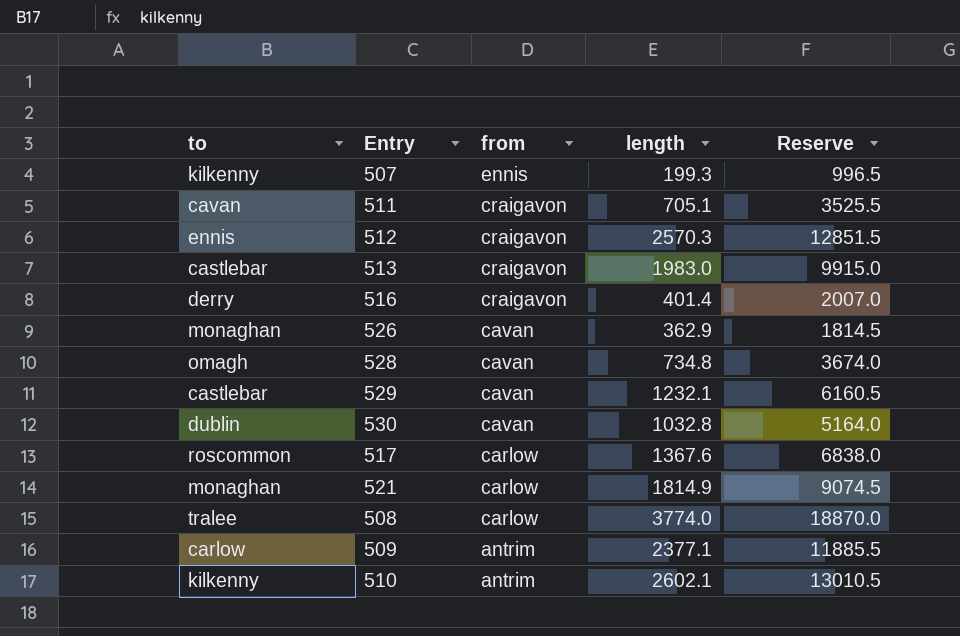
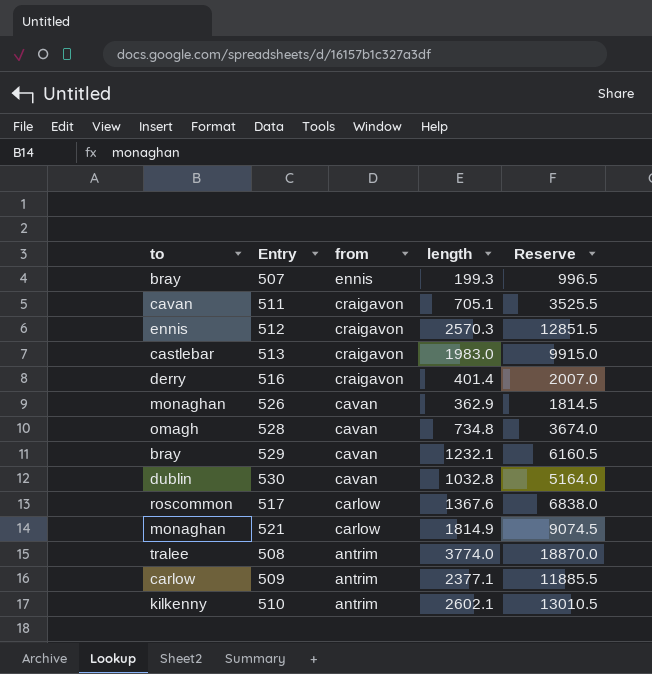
507 | to: kilkenny -> bray
529 | to: castlebar -> bray
508 | from: carlow -> antrim

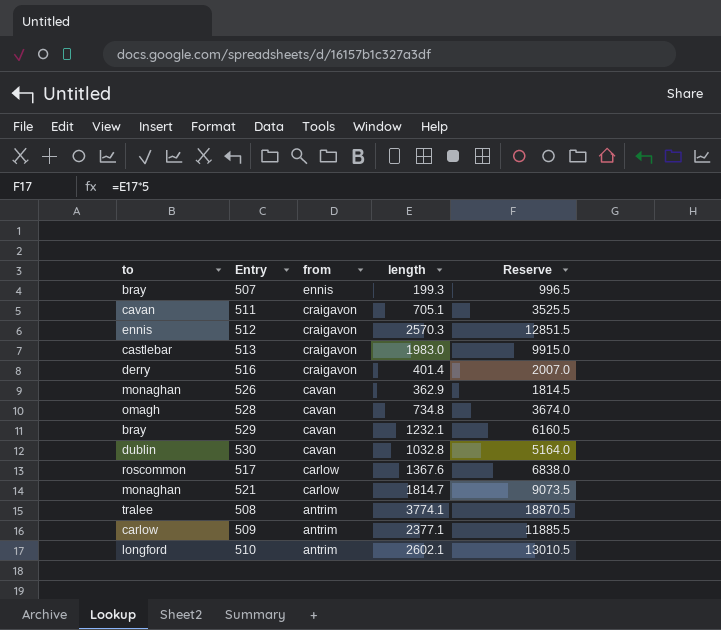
521 | length: 1814.9 -> 1814.7
521 | Reserve: 9074.5 -> 9073.5
508 | length: 3774.0 -> 3774.1
508 | Reserve: 18870.0 -> 18870.5
510 | to: kilkenny -> longford

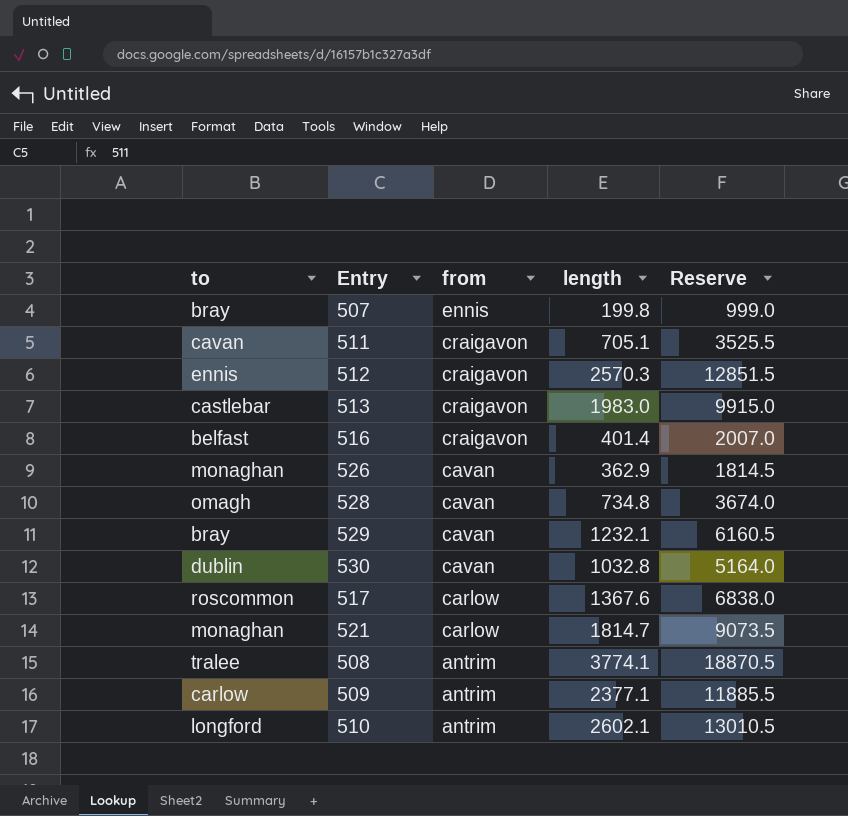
507 | length: 199.3 -> 199.8
507 | Reserve: 996.5 -> 999.0
516 | to: derry -> belfast

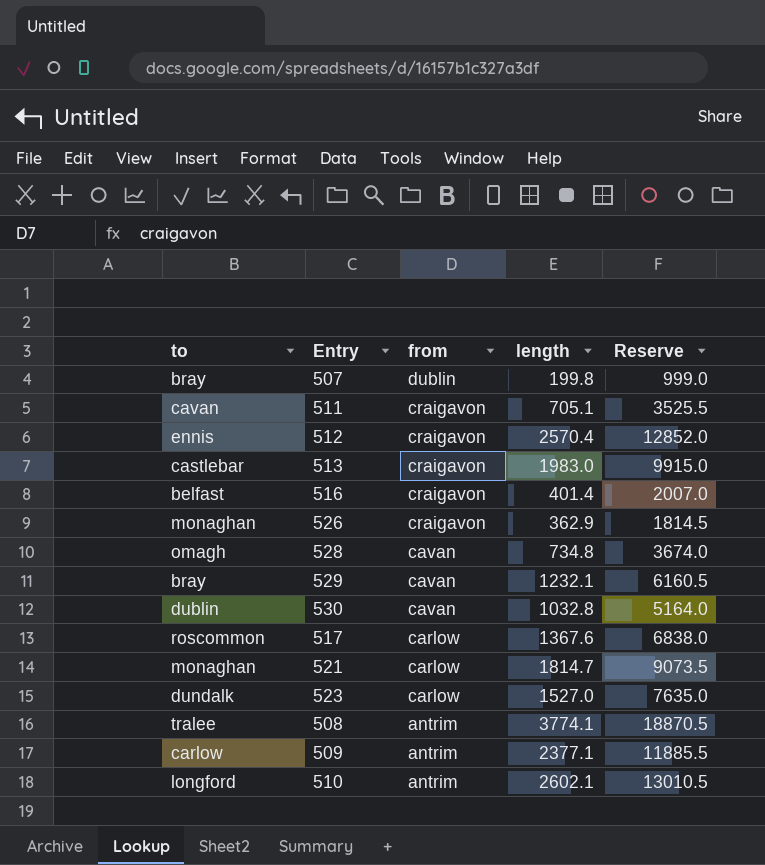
507 | from: ennis -> dublin
512 | length: 2570.3 -> 2570.4
512 | Reserve: 12851.5 -> 12852.0
526 | from: cavan -> craigavon
row 523: none -> dundalk | carlow | 1527.0 | 7635.0

